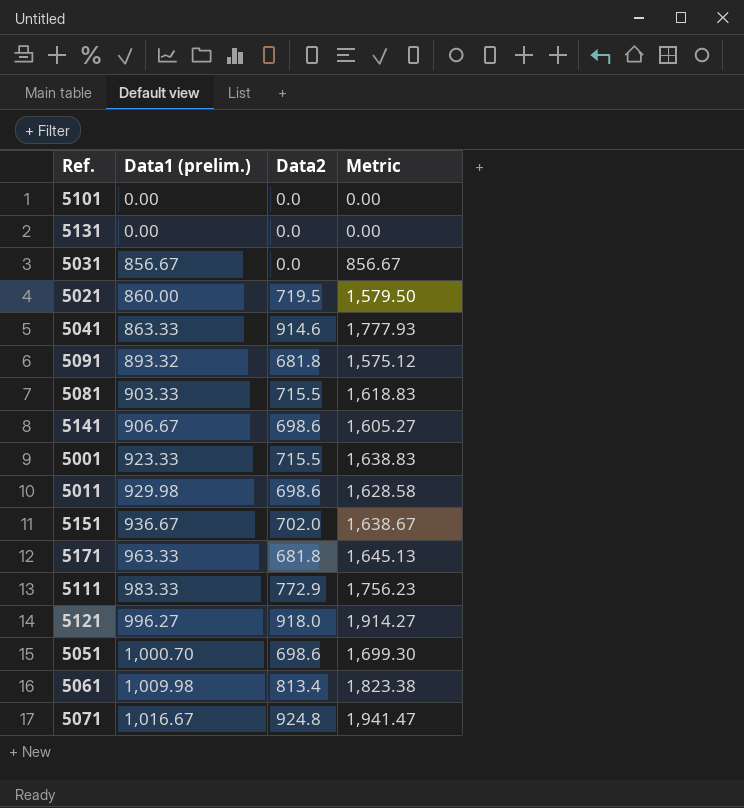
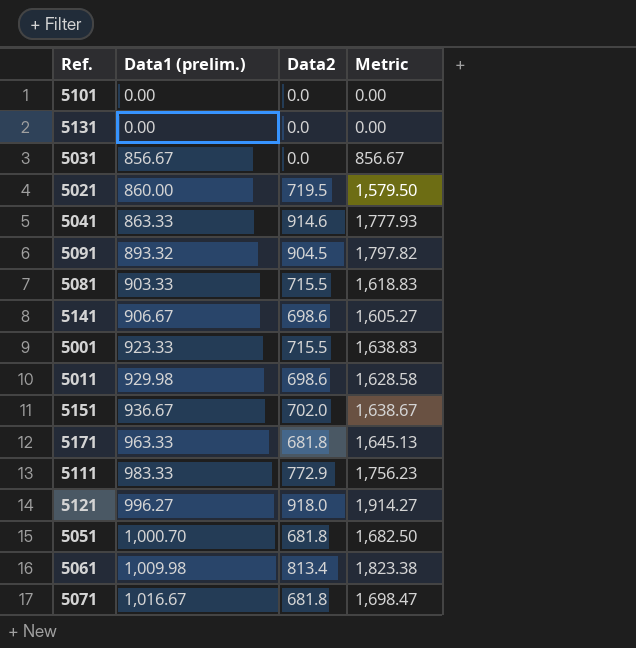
5091 | Data2: 681.8 -> 904.5
5091 | Metric: 1,575.12 -> 1,797.82
5051 | Data2: 698.6 -> 681.8
5051 | Metric: 1,699.30 -> 1,682.50
5071 | Data2: 924.8 -> 681.8
5071 | Metric: 1,941.47 -> 1,698.47

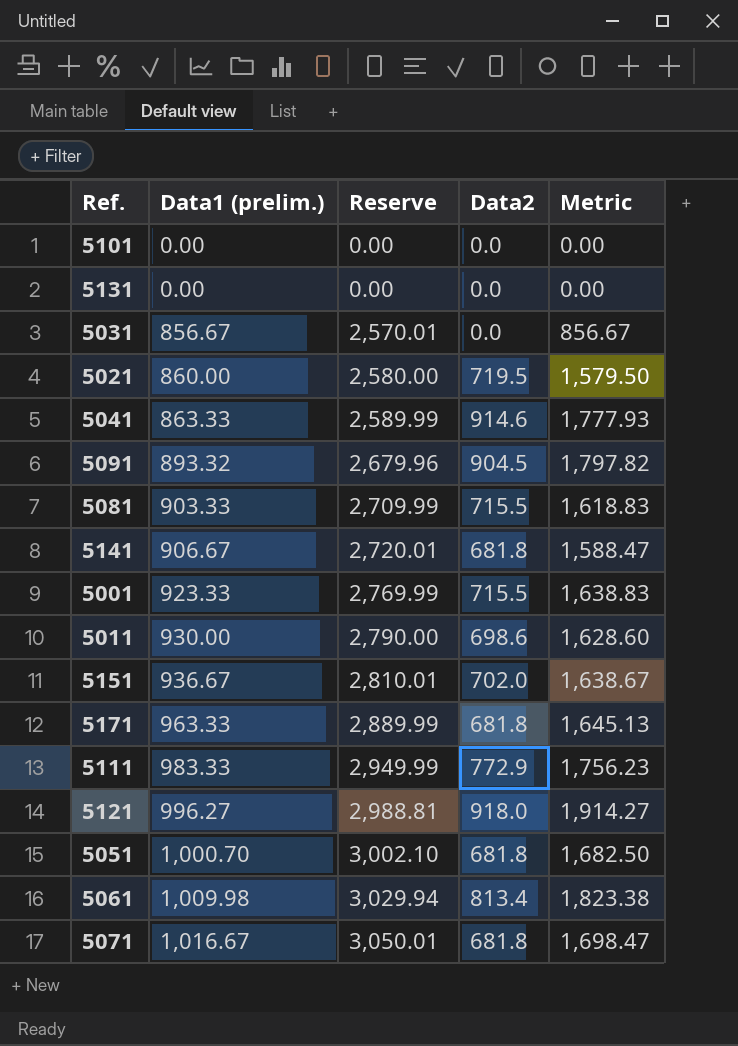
column Reserve | formula: none -> [Data1 (prelim.)] * 3
5141 | Data2: 698.6 -> 681.8
5141 | Metric: 1,605.27 -> 1,588.47
5011 | Data1 (prelim.): 929.98 -> 930.00
5011 | Metric: 1,628.58 -> 1,628.60

